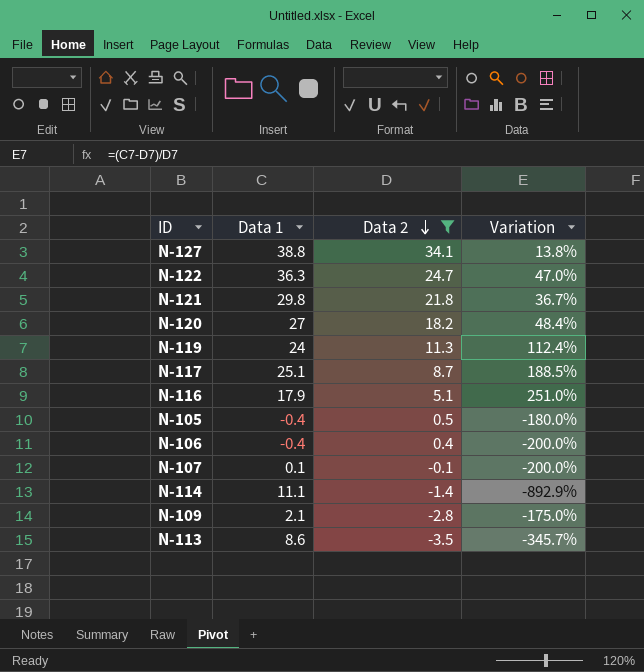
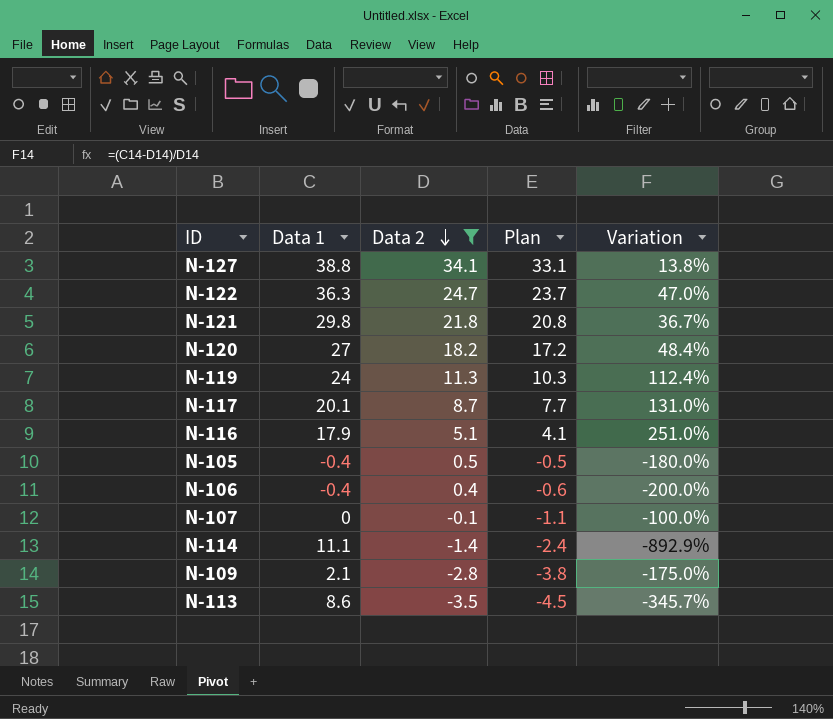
column Plan | formula: none -> [Data 2] - 1
N-117 | Data 1: 25.1 -> 20.1
N-117 | Variation: 188.5% -> 131.0%
N-107 | Data 1: 0.1 -> 0
N-107 | Variation: -200.0% -> -100.0%

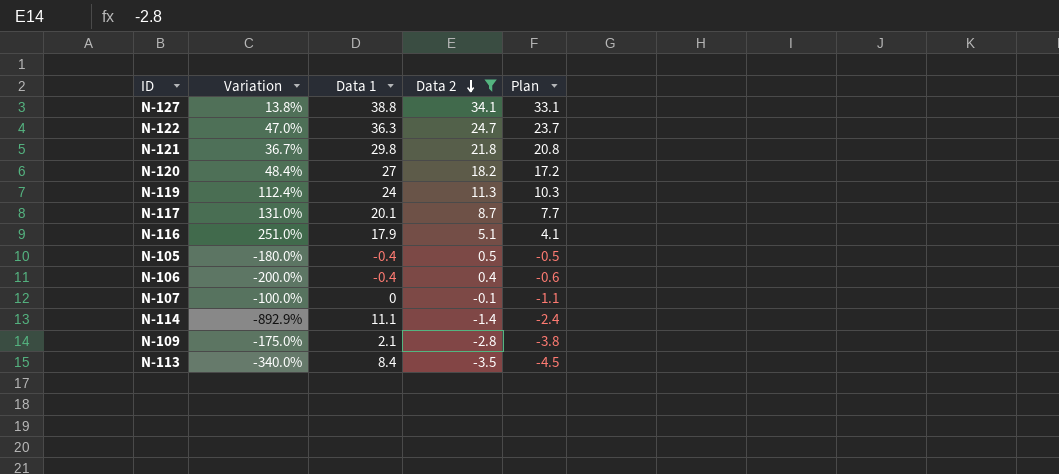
column Variation | position: 5 -> 2
N-113 | Variation: -345.7% -> -340.0%
N-113 | Data 1: 8.6 -> 8.4

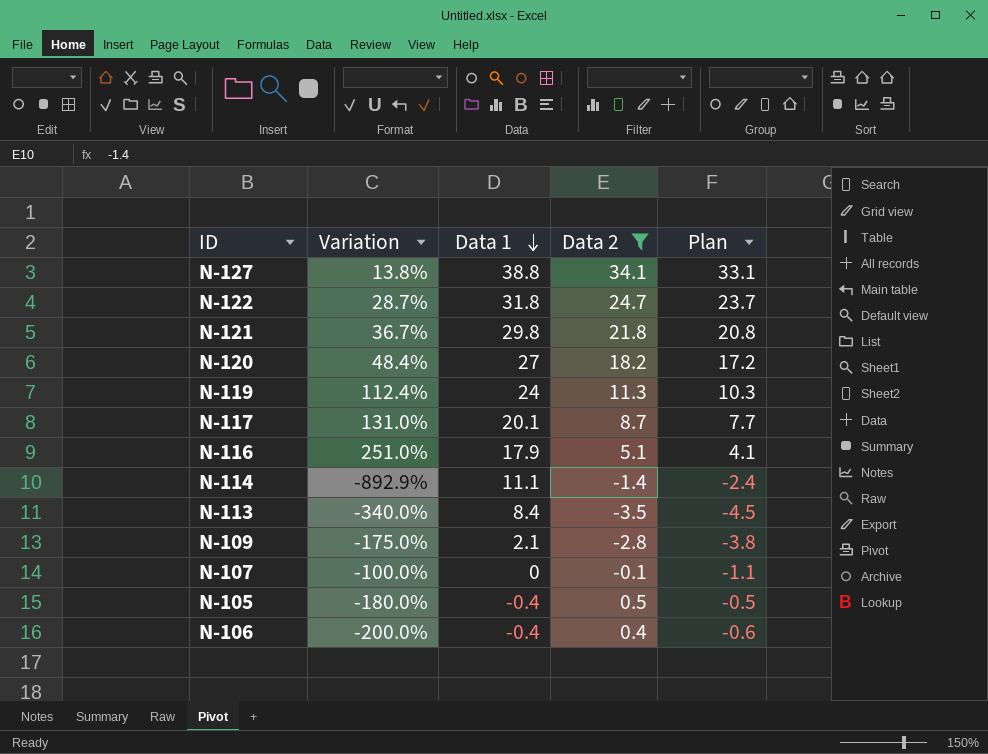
row order: Data 2 descending -> Data 1 descending
N-122 | Variation: 47.0% -> 28.7%
N-122 | Data 1: 36.3 -> 31.8

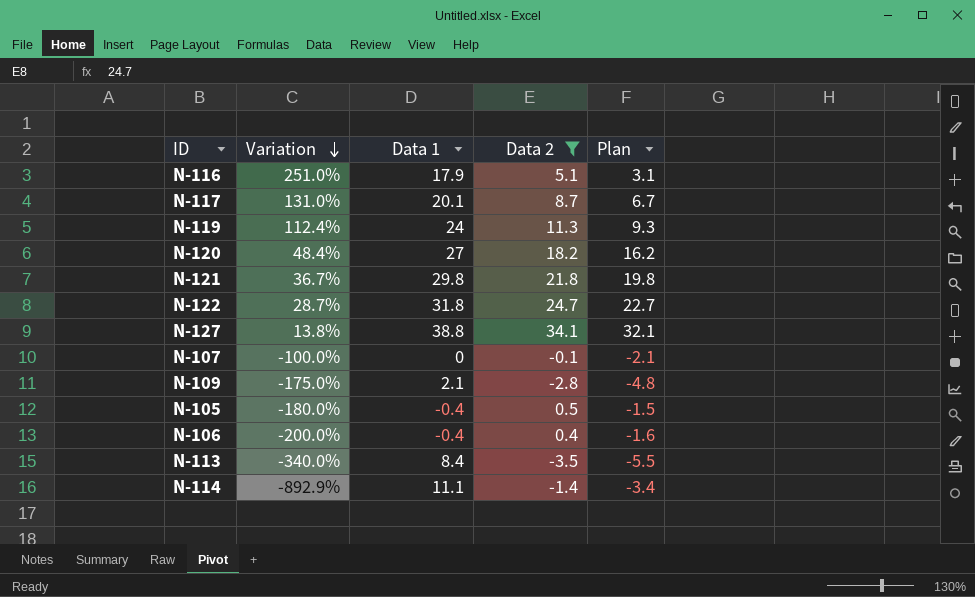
row order: Data 1 descending -> Variation descending
column Plan | formula: [Data 2] - 1 -> [Data 2] - 2

